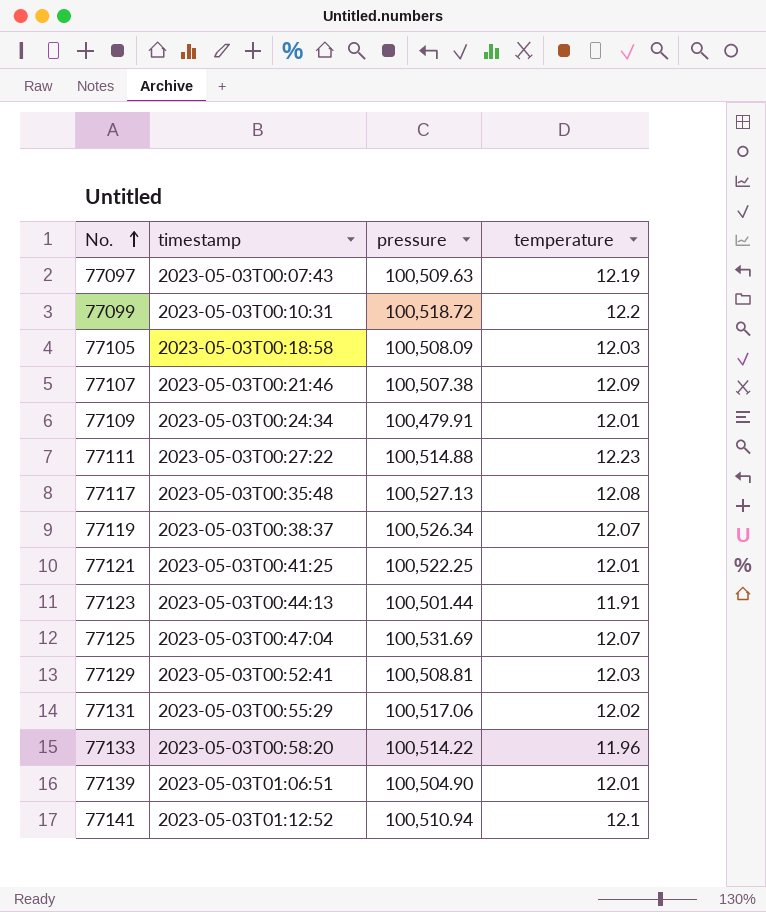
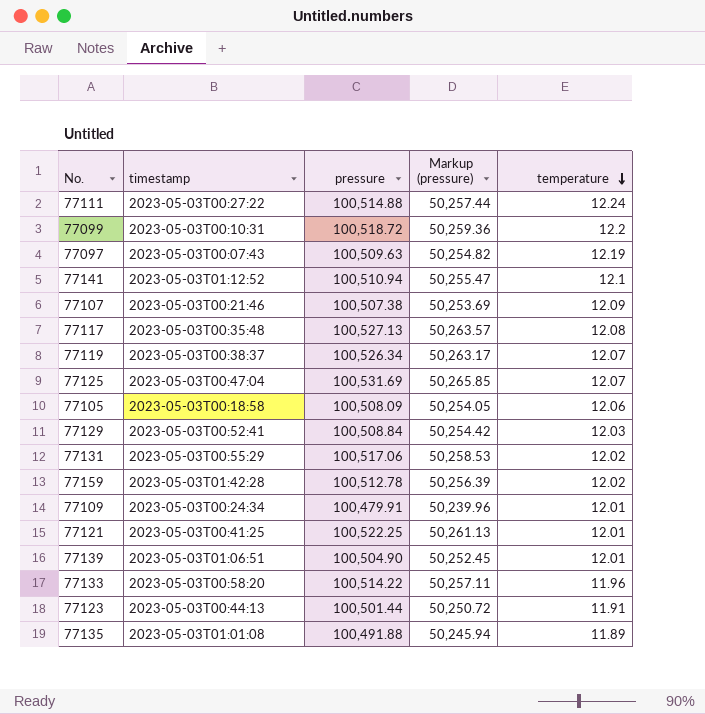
row order: No. ascending -> temperature descending
column Markup (pressure) | formula: none -> [pressure] * 0.5
77111 | temperature: 12.23 -> 12.24
77105 | temperature: 12.03 -> 12.06
77129 | pressure: 100,508.81 -> 100,508.84
row 77159: none -> 2023-05-03T01:42:28 | 100,512.78 | 50,256.39 | 12.02
row 77135: none -> 2023-05-03T01:01:08 | 100,491.88 | 50,245.94 | 11.89

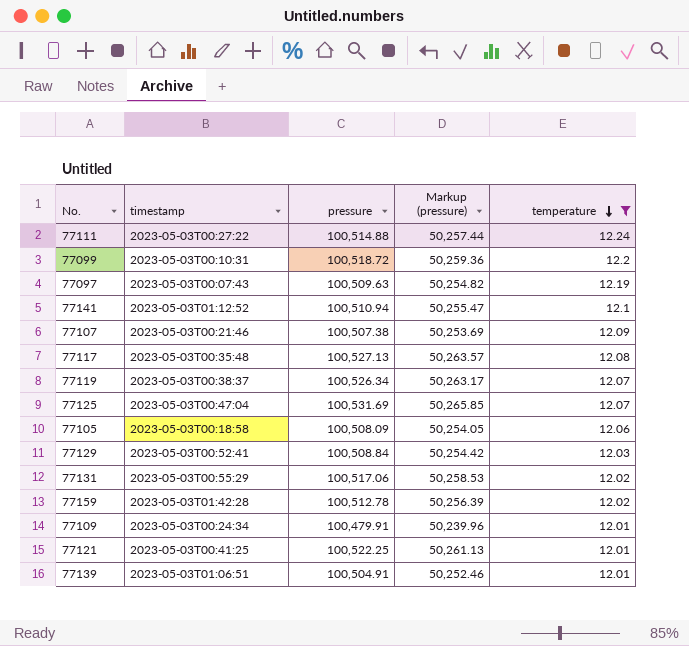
filter: none -> temperature >= 12.01
77139 | pressure: 100,504.90 -> 100,504.91
77139 | Markup (pressure): 50,252.45 -> 50,252.46

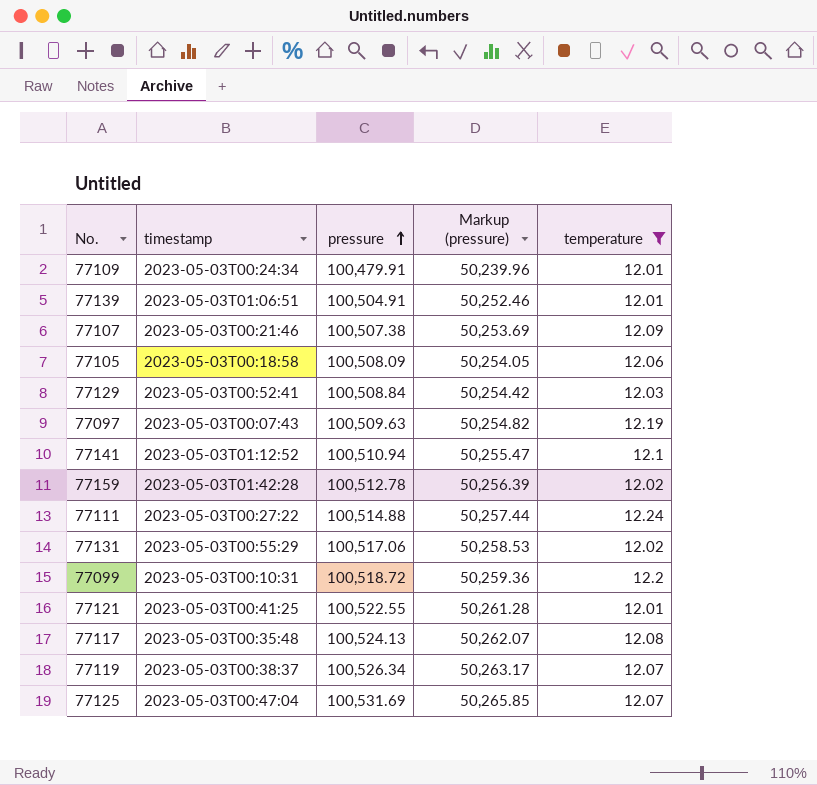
row order: temperature descending -> pressure ascending
77121 | pressure: 100,522.25 -> 100,522.55
77121 | Markup (pressure): 50,261.13 -> 50,261.28
77117 | pressure: 100,527.13 -> 100,524.13
77117 | Markup (pressure): 50,263.57 -> 50,262.07

